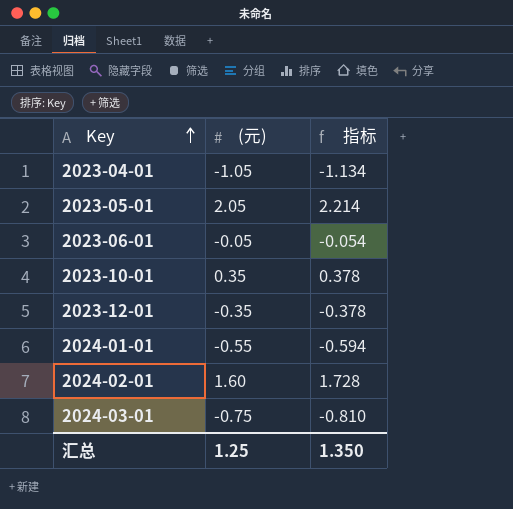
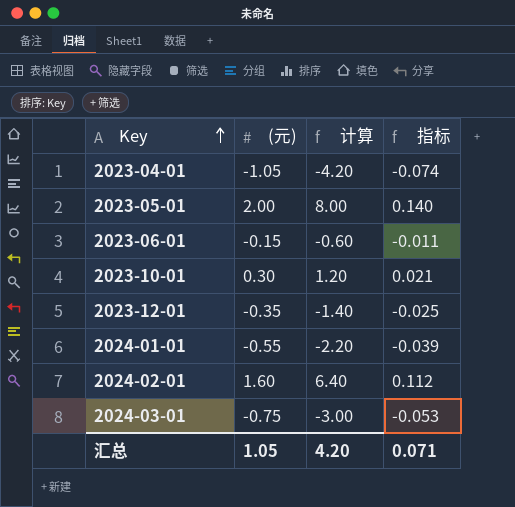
column 计算 | formula: none -> [(元)] * 4
column 指标 | formula: [(元)] * 1.08 -> [(元)] * 0.07
2023-05-01 | (元): 2.05 -> 2.00
2023-06-01 | (元): -0.05 -> -0.15
2023-10-01 | (元): 0.35 -> 0.30
汇总 | (元): 1.25 -> 1.05
汇总 | 指标: 1.350 -> 0.071

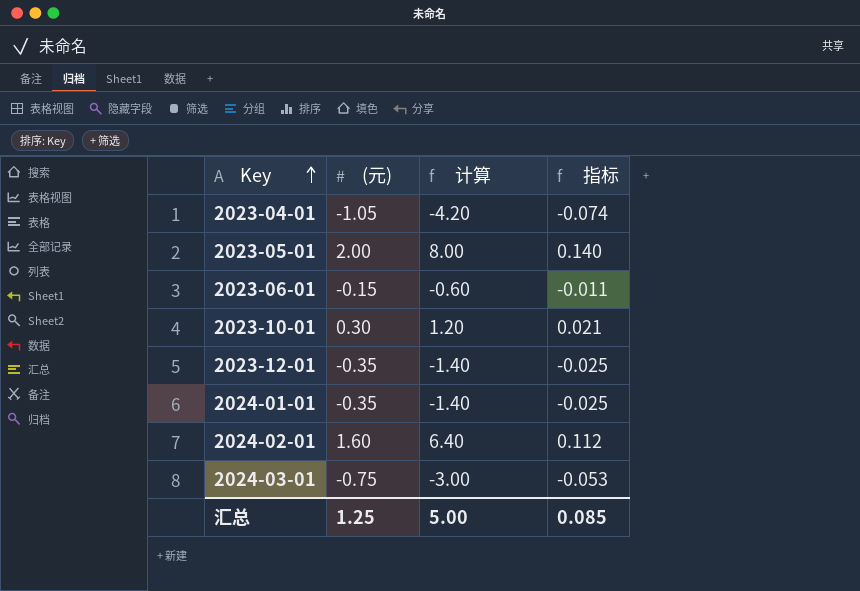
2024-01-01 | (元): -0.55 -> -0.35
2024-01-01 | 计算: -2.20 -> -1.40
2024-01-01 | 指标: -0.039 -> -0.025
汇总 | (元): 1.05 -> 1.25
汇总 | 计算: 4.20 -> 5.00
汇总 | 指标: 0.071 -> 0.085

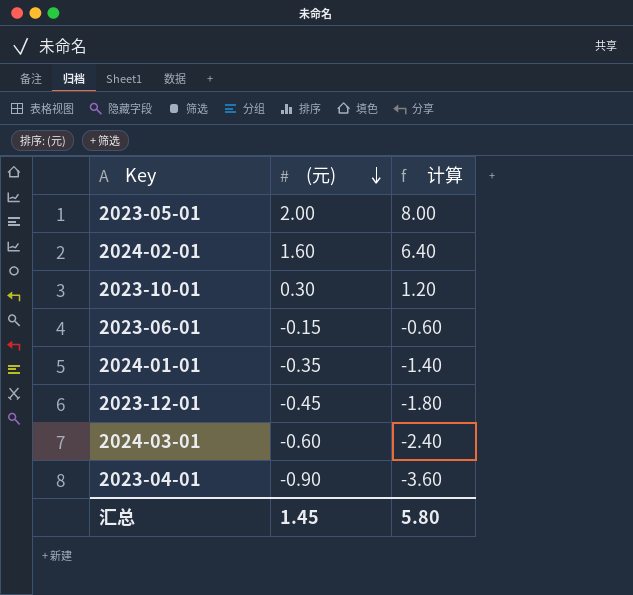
row order: Key ascending -> (元) descending
column 指标 | formula: [(元)] * 0.07 -> none
2023-12-01 | (元): -0.35 -> -0.45
2023-12-01 | 计算: -1.40 -> -1.80
2024-03-01 | (元): -0.75 -> -0.60
2024-03-01 | 计算: -3.00 -> -2.40
2023-04-01 | (元): -1.05 -> -0.90
2023-04-01 | 计算: -4.20 -> -3.60
汇总 | (元): 1.25 -> 1.45
汇总 | 计算: 5.00 -> 5.80

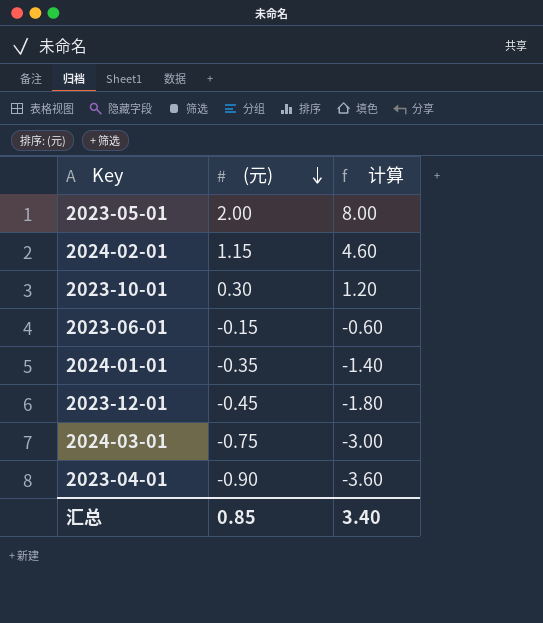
2024-02-01 | (元): 1.60 -> 1.15
2024-02-01 | 计算: 6.40 -> 4.60
2024-03-01 | (元): -0.60 -> -0.75
2024-03-01 | 计算: -2.40 -> -3.00
汇总 | (元): 1.45 -> 0.85
汇总 | 计算: 5.80 -> 3.40

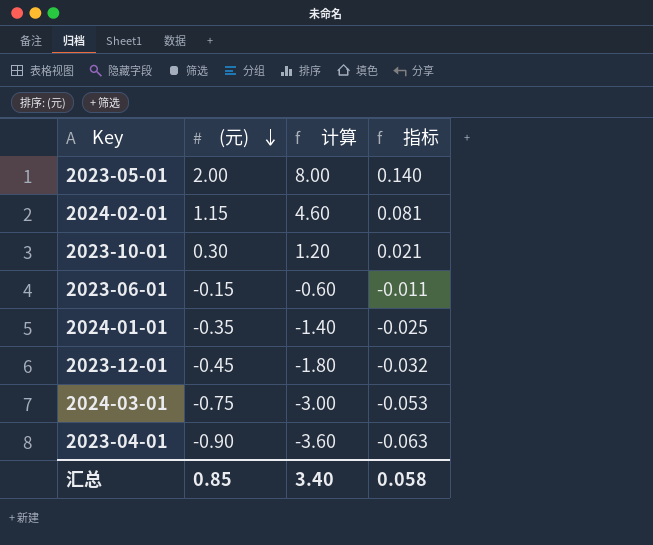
column 指标 | formula: none -> [(元)] * 0.07

